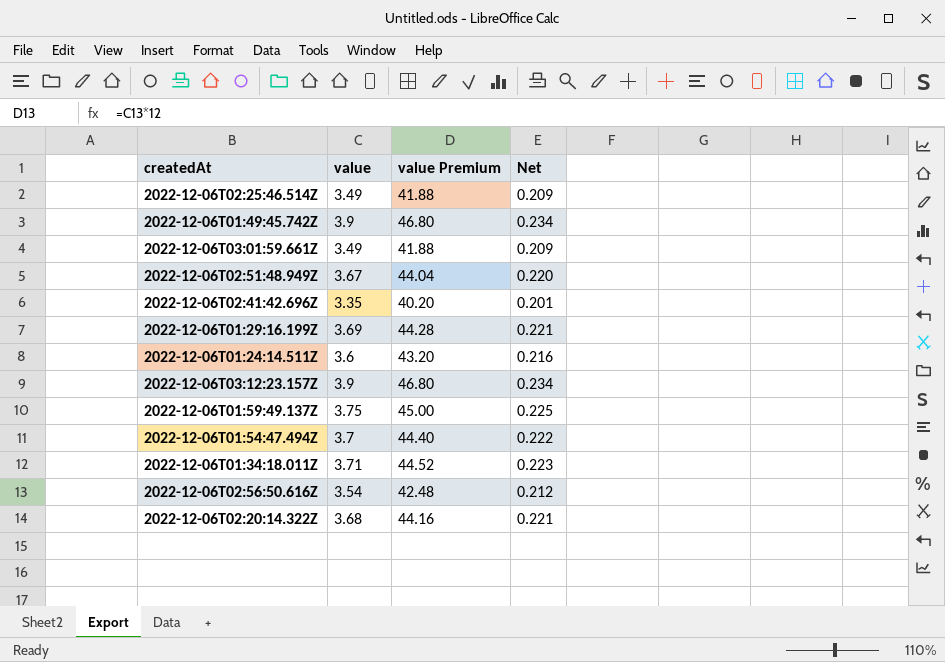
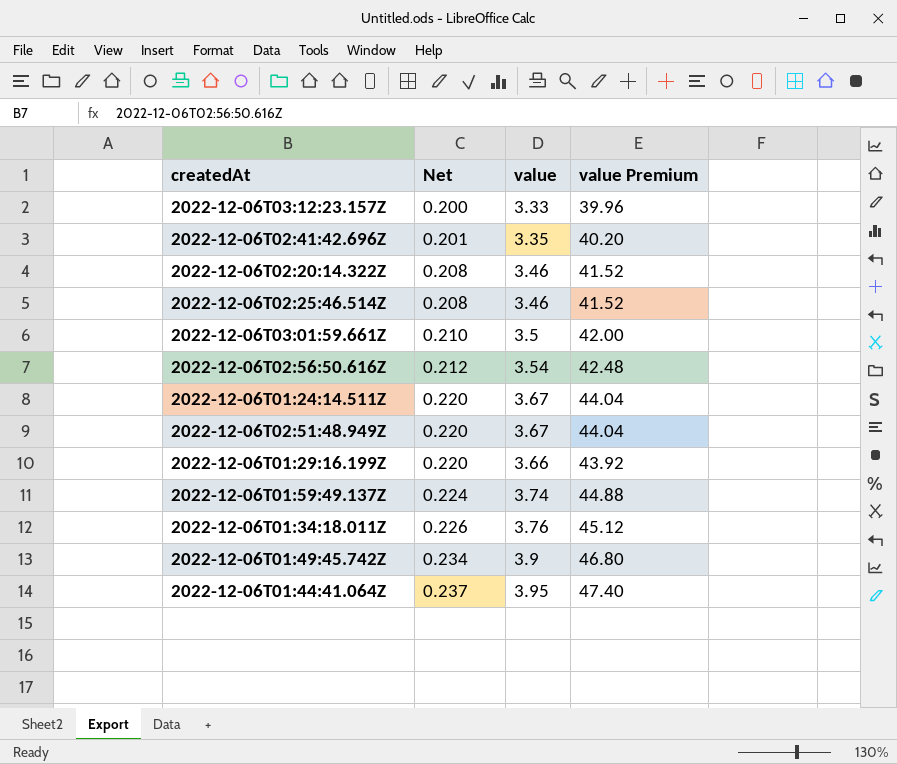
row order: none -> Net ascending
column Net | position: 4 -> 2
row 2022-12-06T01:54:47.494Z: 3.7 | 44.40 | 0.222 -> none
2022-12-06T03:12:23.157Z | Net: 0.234 -> 0.200
2022-12-06T03:12:23.157Z | value: 3.9 -> 3.33
2022-12-06T03:12:23.157Z | value Premium: 46.80 -> 39.96
2022-12-06T02:20:14.322Z | Net: 0.221 -> 0.208
2022-12-06T02:20:14.322Z | value: 3.68 -> 3.46
2022-12-06T02:20:14.322Z | value Premium: 44.16 -> 41.52
2022-12-06T02:25:46.514Z | Net: 0.209 -> 0.208
2022-12-06T02:25:46.514Z | value: 3.49 -> 3.46
2022-12-06T02:25:46.514Z | value Premium: 41.88 -> 41.52
2022-12-06T03:01:59.661Z | Net: 0.209 -> 0.210
2022-12-06T03:01:59.661Z | value: 3.49 -> 3.5
2022-12-06T03:01:59.661Z | value Premium: 41.88 -> 42.00
2022-12-06T01:24:14.511Z | Net: 0.216 -> 0.220
2022-12-06T01:24:14.511Z | value: 3.6 -> 3.67
2022-12-06T01:24:14.511Z | value Premium: 43.20 -> 44.04
2022-12-06T01:29:16.199Z | Net: 0.221 -> 0.220
2022-12-06T01:29:16.199Z | value: 3.69 -> 3.66
2022-12-06T01:29:16.199Z | value Premium: 44.28 -> 43.92
2022-12-06T01:59:49.137Z | Net: 0.225 -> 0.224
2022-12-06T01:59:49.137Z | value: 3.75 -> 3.74
2022-12-06T01:59:49.137Z | value Premium: 45.00 -> 44.88
2022-12-06T01:34:18.011Z | Net: 0.223 -> 0.226
2022-12-06T01:34:18.011Z | value: 3.71 -> 3.76
2022-12-06T01:34:18.011Z | value Premium: 44.52 -> 45.12
row 2022-12-06T01:44:41.064Z: none -> 0.237 | 3.95 | 47.40

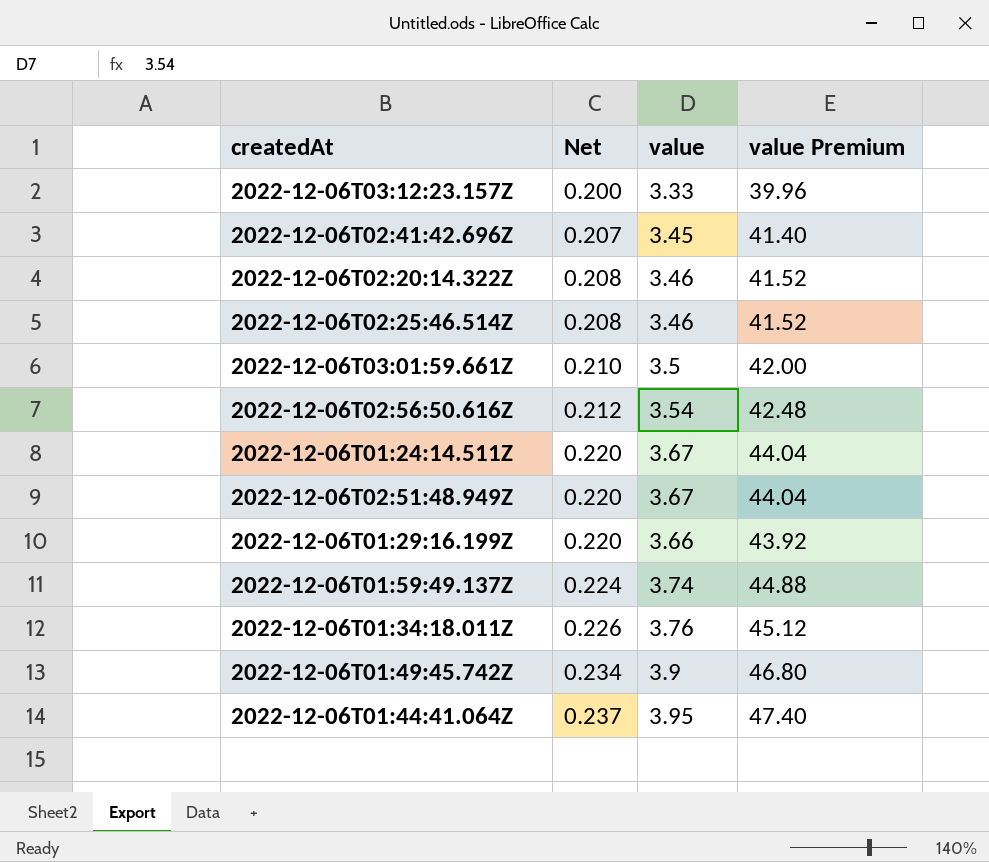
2022-12-06T02:41:42.696Z | Net: 0.201 -> 0.207
2022-12-06T02:41:42.696Z | value: 3.35 -> 3.45
2022-12-06T02:41:42.696Z | value Premium: 40.20 -> 41.40

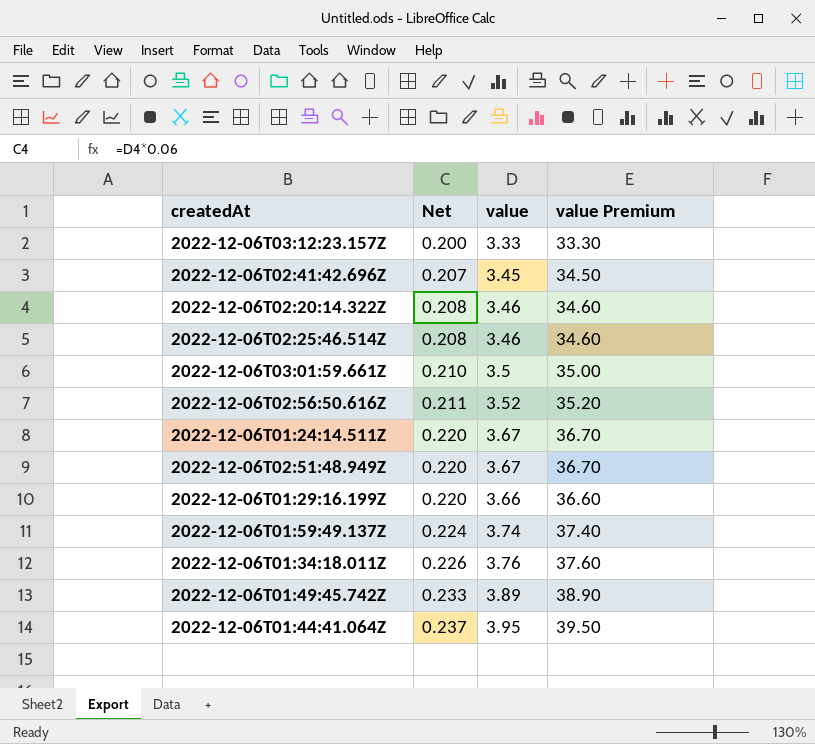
column value Premium | formula: [value] * 12 -> [value] * 10
2022-12-06T02:56:50.616Z | Net: 0.212 -> 0.211
2022-12-06T02:56:50.616Z | value: 3.54 -> 3.52
2022-12-06T01:49:45.742Z | Net: 0.234 -> 0.233
2022-12-06T01:49:45.742Z | value: 3.9 -> 3.89

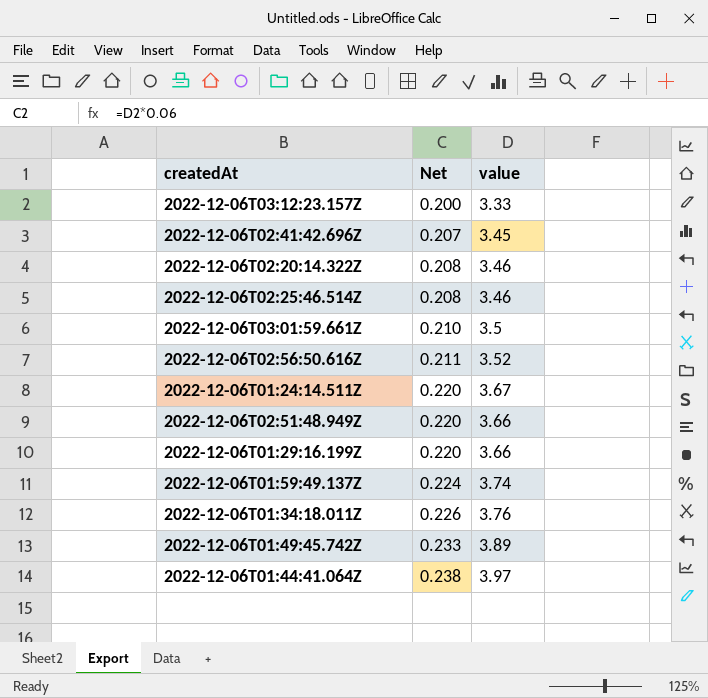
column value Premium | formula: [value] * 10 -> none
2022-12-06T02:51:48.949Z | value: 3.67 -> 3.66
2022-12-06T01:44:41.064Z | Net: 0.237 -> 0.238
2022-12-06T01:44:41.064Z | value: 3.95 -> 3.97

